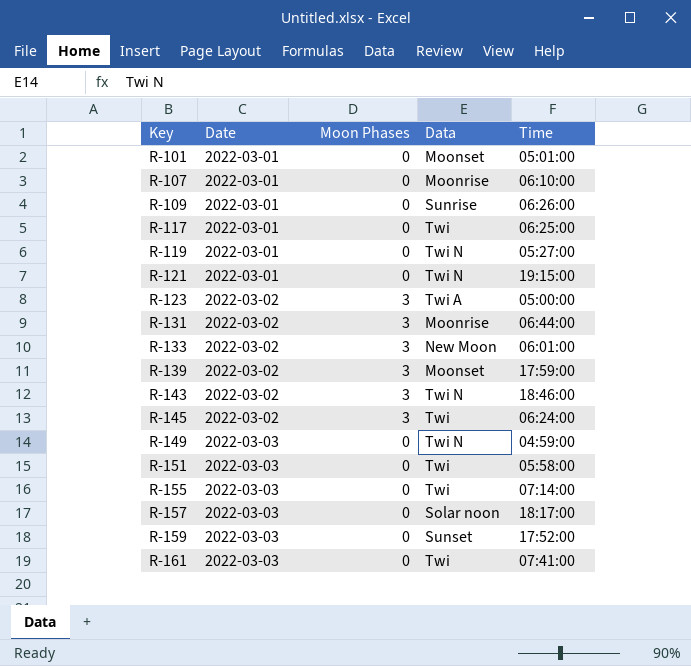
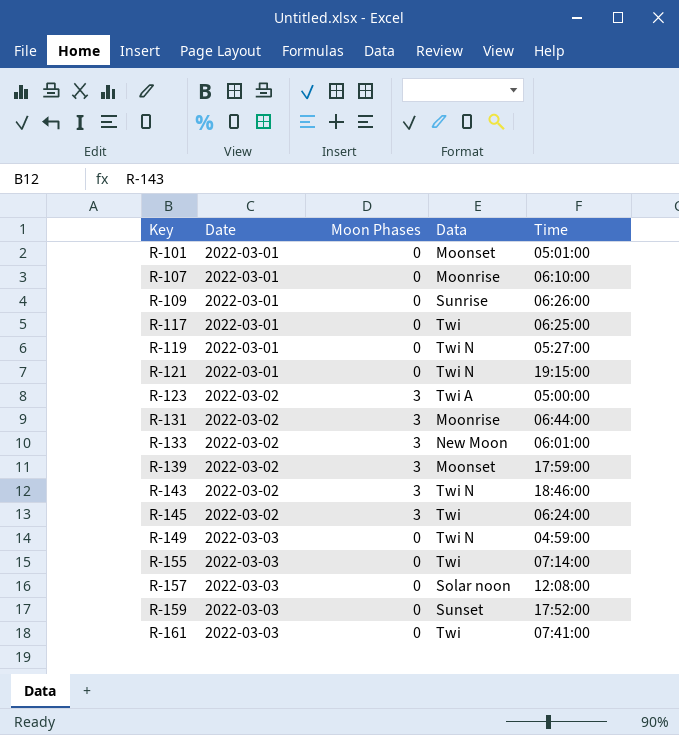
row R-151: 2022-03-03 | 0 | Twi | 05:58:00 -> none
R-157 | Time: 18:17:00 -> 12:08:00

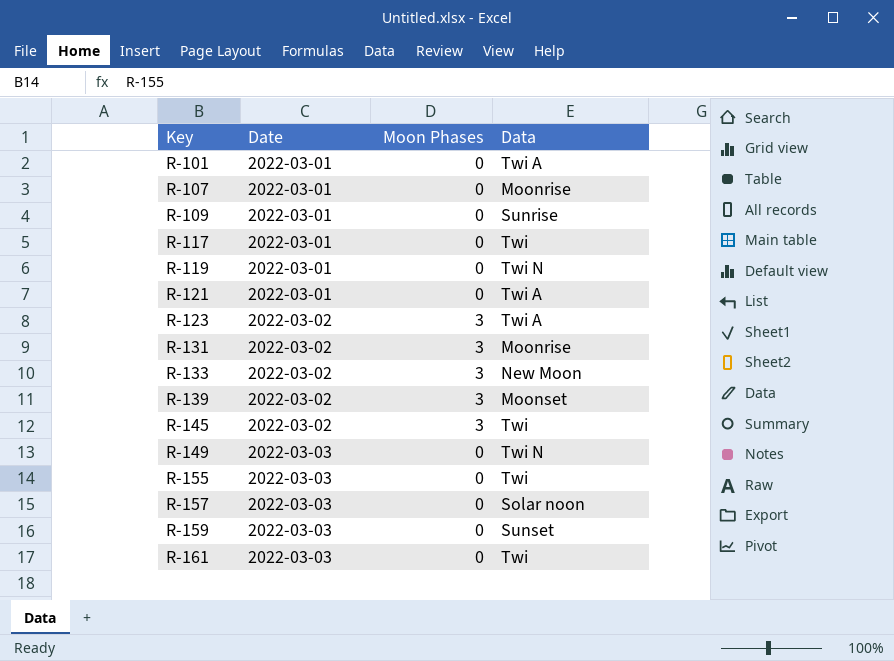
column Time | position: 5 -> none
row R-143: 2022-03-02 | 3 | Twi N | 18:46:00 -> none
R-101 | Data: Moonset -> Twi A
R-121 | Data: Twi N -> Twi A

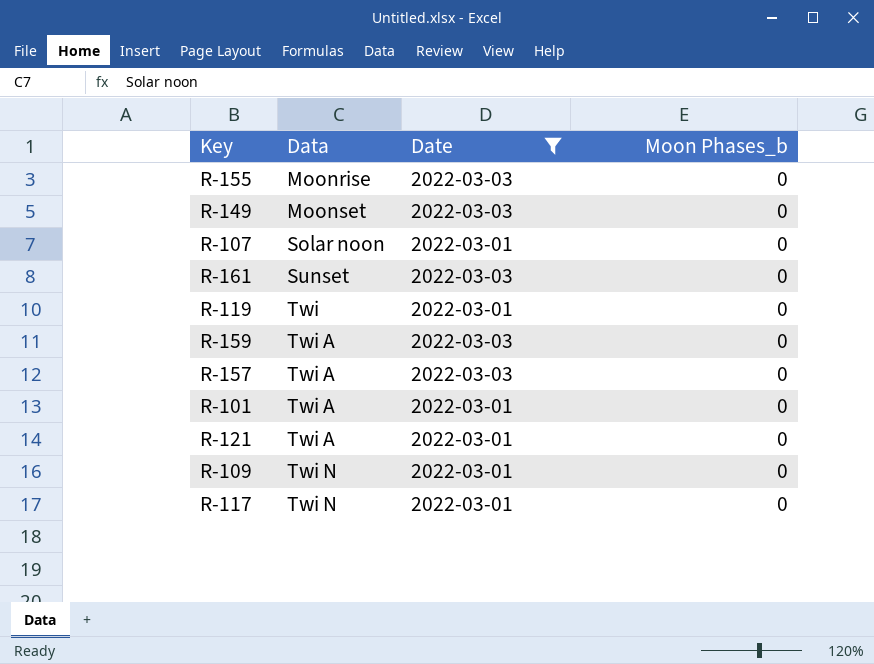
filter: none -> Date != 2022-03-02
row order: Key ascending -> Data ascending
column Data | position: 4 -> 2
column name: Moon Phases -> Moon Phases_b
R-155 | Data: Twi -> Moonrise
R-149 | Data: Twi N -> Moonset
R-107 | Data: Moonrise -> Solar noon
R-161 | Data: Twi -> Sunset
R-119 | Data: Twi N -> Twi
R-159 | Data: Sunset -> Twi A
R-157 | Data: Solar noon -> Twi A
R-109 | Data: Sunrise -> Twi N
R-117 | Data: Twi -> Twi N

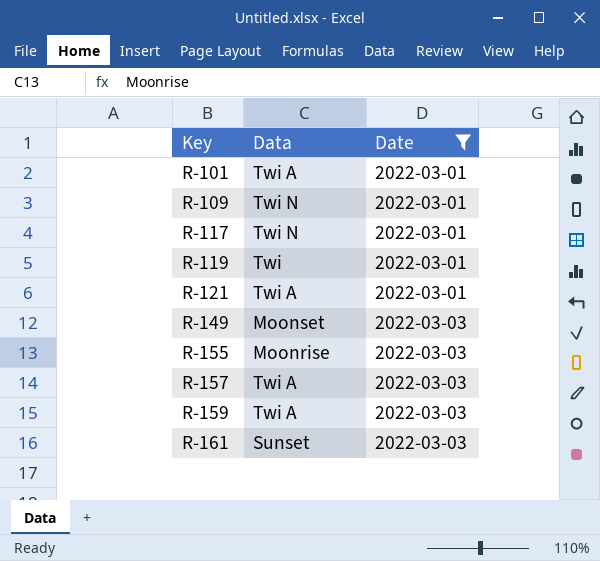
row order: Data ascending -> Key ascending
column Moon Phases_b | position: 4 -> none
row R-107: Solar noon | 2022-03-01 | 0 -> none

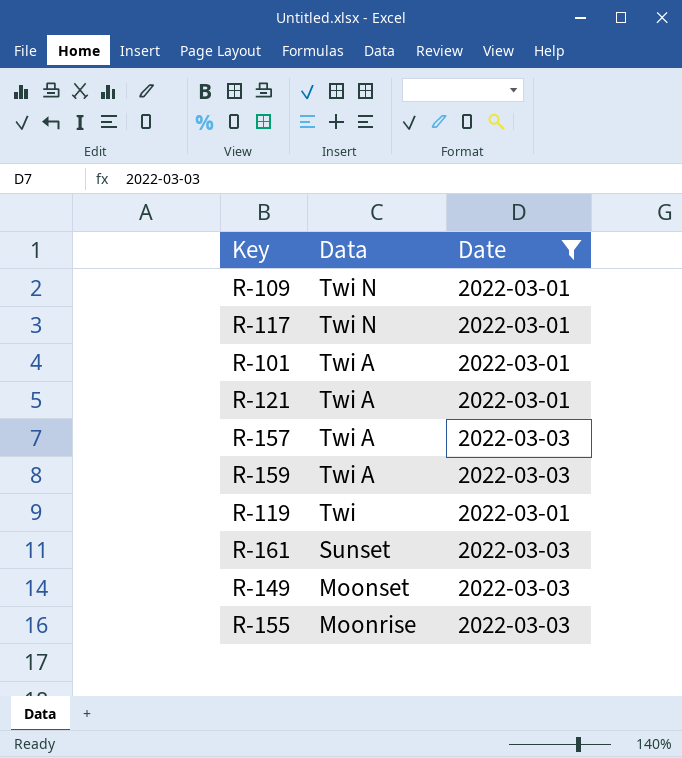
row order: Key ascending -> Data descending

